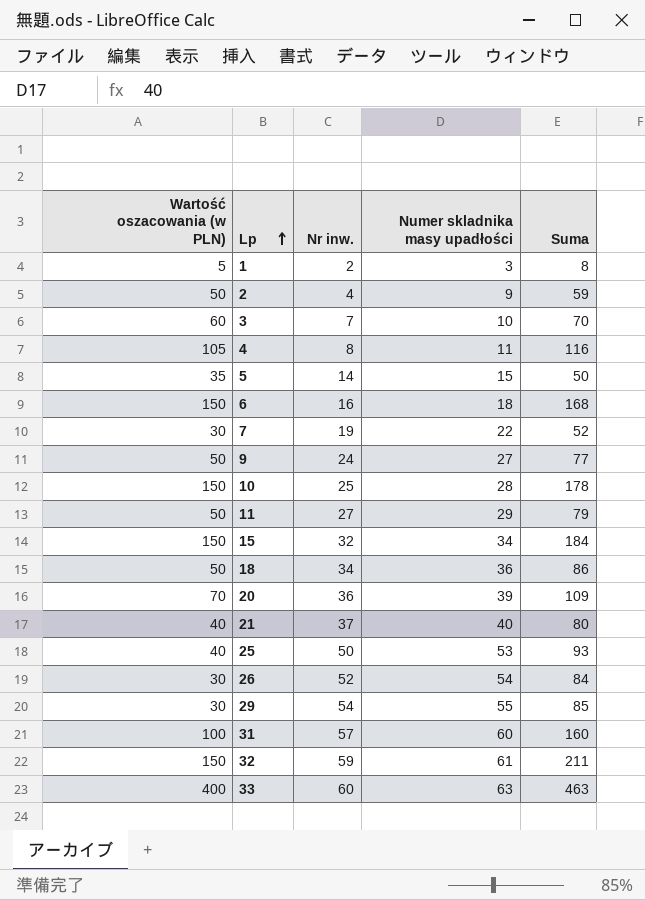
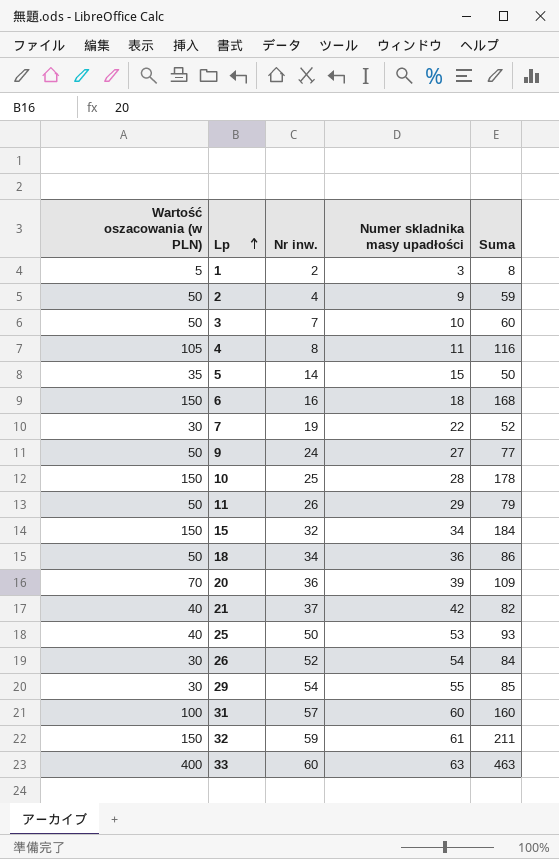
3 | Wartość oszacowania (w PLN): 60 -> 50
3 | Suma: 70 -> 60
11 | Nr inw.: 27 -> 26
21 | Numer skladnika masy upadłości: 40 -> 42
21 | Suma: 80 -> 82

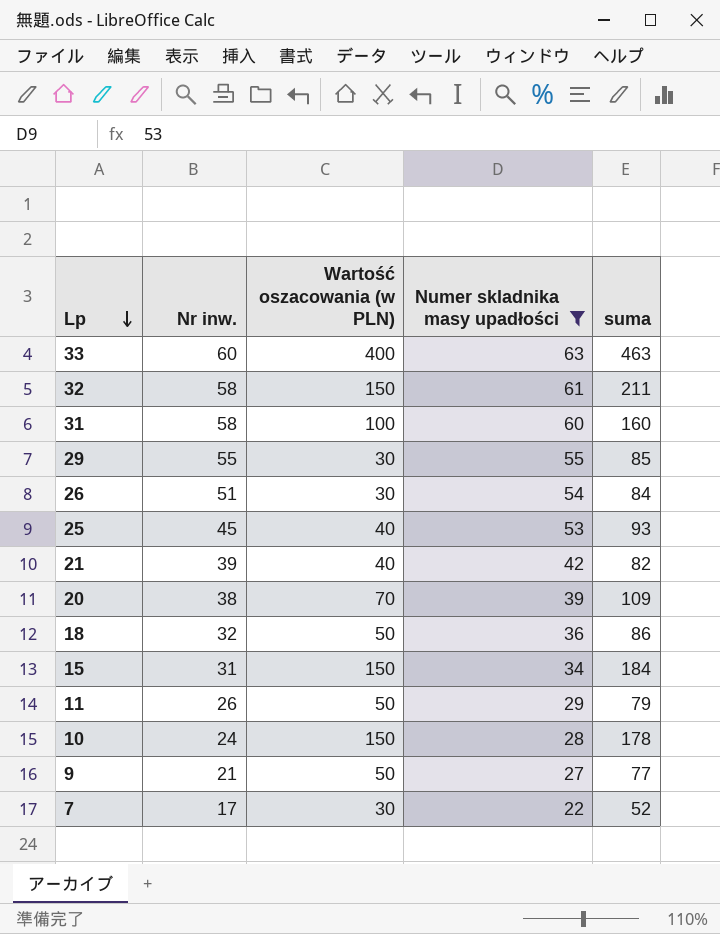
filter: none -> Numer skladnika masy upadłości >= 22
row order: Lp ascending -> Lp descending
column Wartość oszacowania (w PLN) | position: 1 -> 3
column name: Suma -> suma
32 | Nr inw.: 59 -> 58
31 | Nr inw.: 57 -> 58
29 | Nr inw.: 54 -> 55
26 | Nr inw.: 52 -> 51
25 | Nr inw.: 50 -> 45
21 | Nr inw.: 37 -> 39
20 | Nr inw.: 36 -> 38
18 | Nr inw.: 34 -> 32
15 | Nr inw.: 32 -> 31
10 | Nr inw.: 25 -> 24
9 | Nr inw.: 24 -> 21
7 | Nr inw.: 19 -> 17

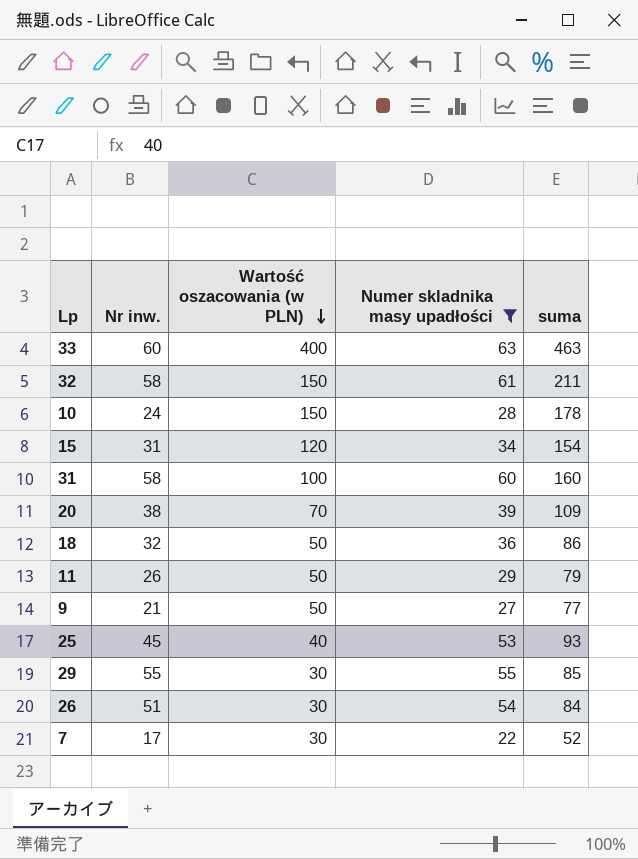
row order: Lp descending -> Wartość oszacowania (w PLN) descending
row 21: 39 | 40 | 42 | 82 -> none
15 | Wartość oszacowania (w PLN): 150 -> 120
15 | suma: 184 -> 154

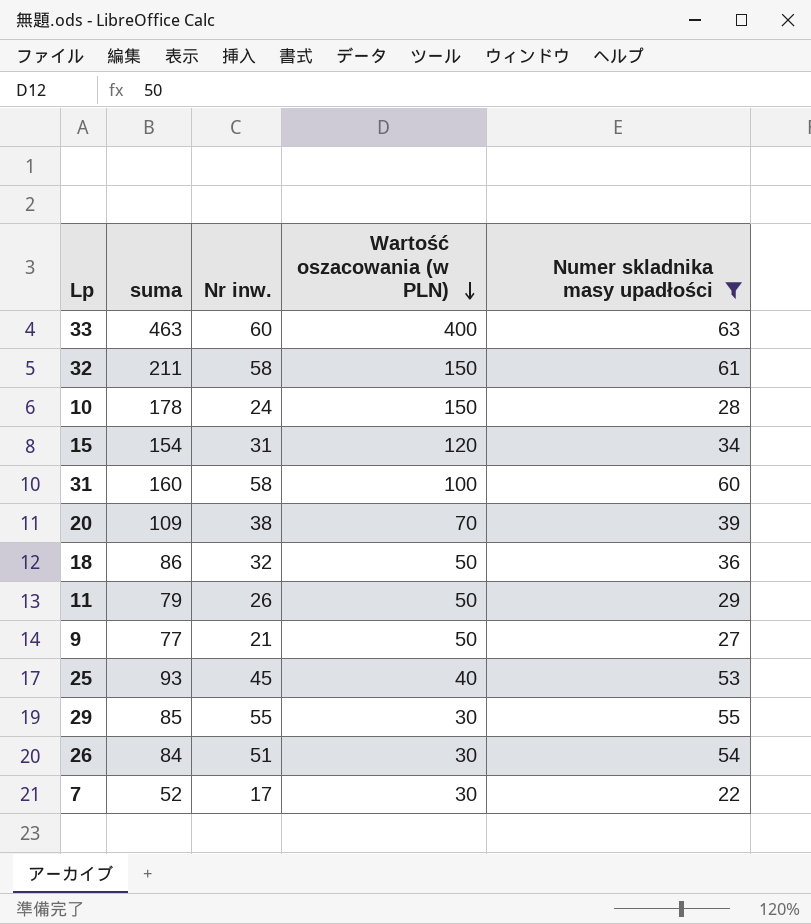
column suma | position: 5 -> 2

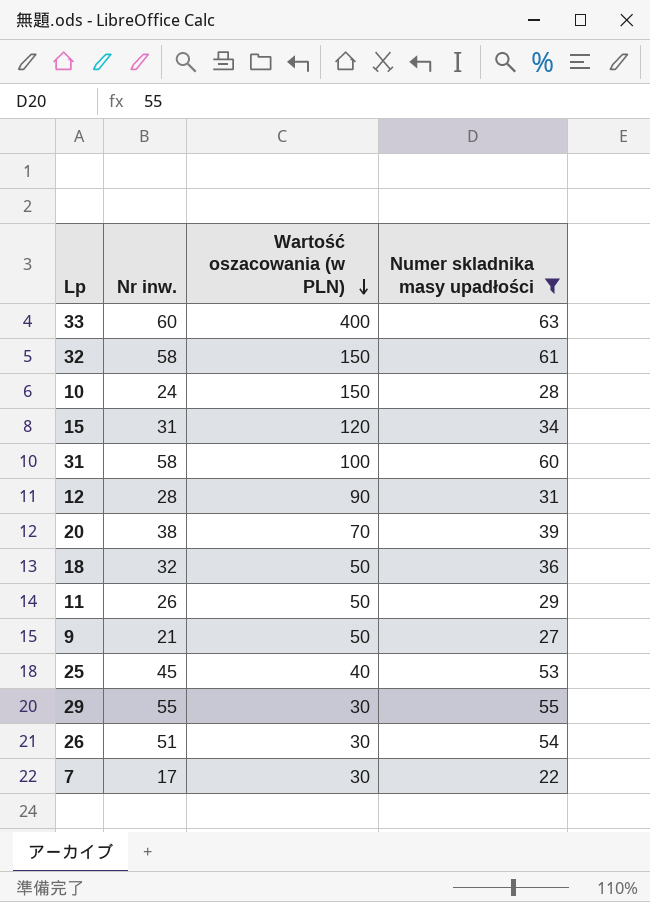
column suma | formula: [Wartość oszacowania (w PLN)] + [Numer skladnika masy upadłości] -> none
row 12: none -> 28 | 90 | 31

